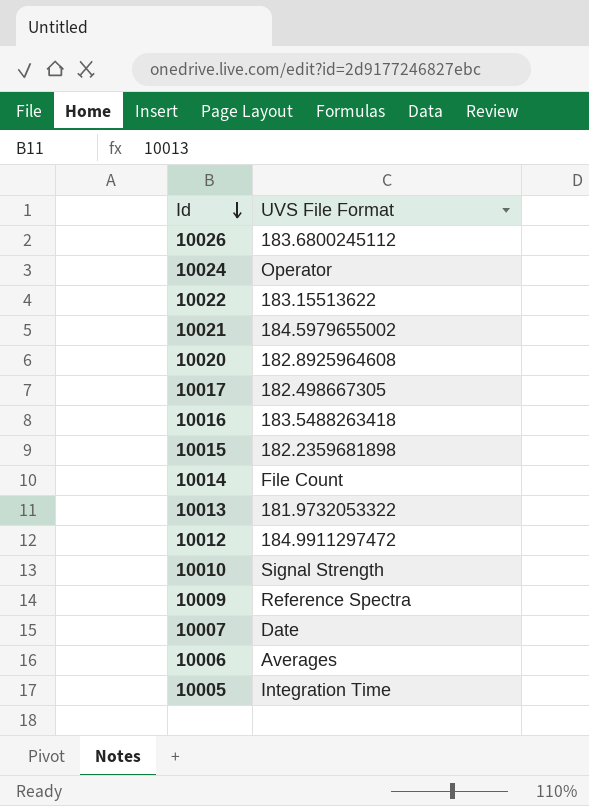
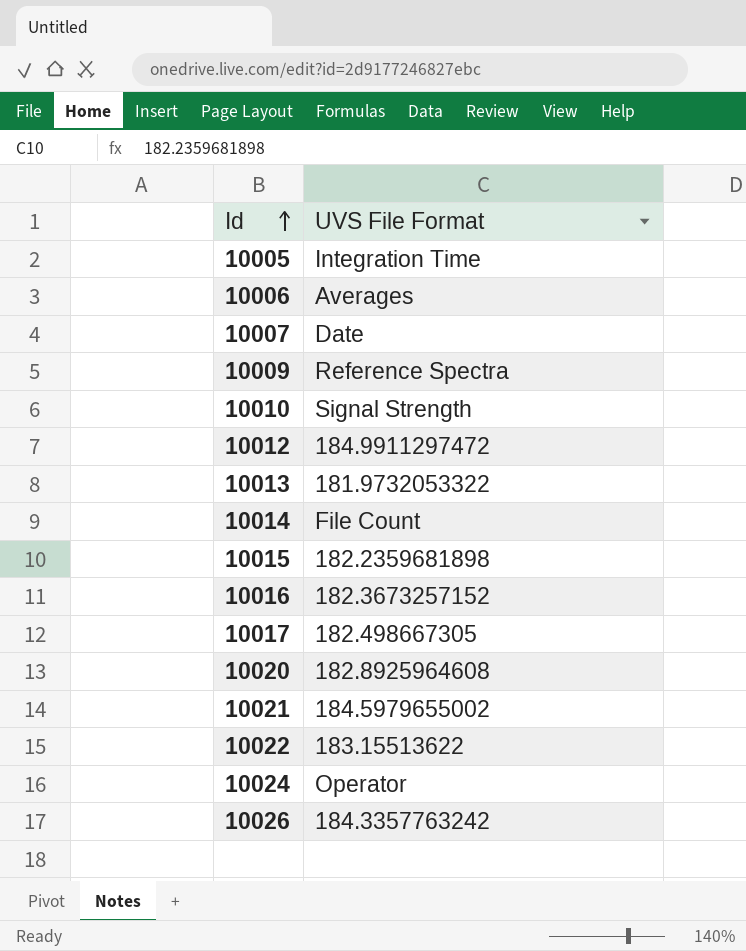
row order: Id descending -> Id ascending
10016 | UVS File Format: 183.5488263418 -> 182.3673257152
10026 | UVS File Format: 183.6800245112 -> 184.3357763242

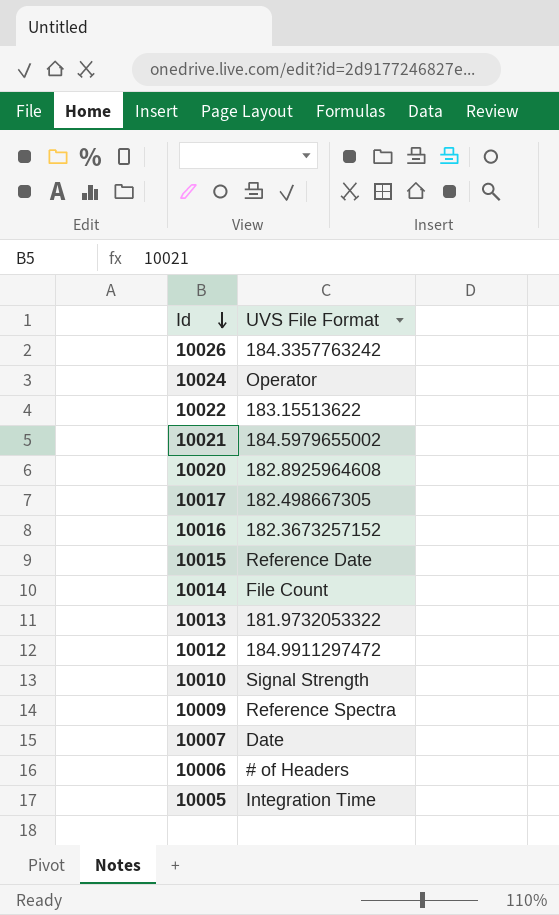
row order: Id ascending -> Id descending
10015 | UVS File Format: 182.2359681898 -> Reference Date
10006 | UVS File Format: Averages -> # of Headers

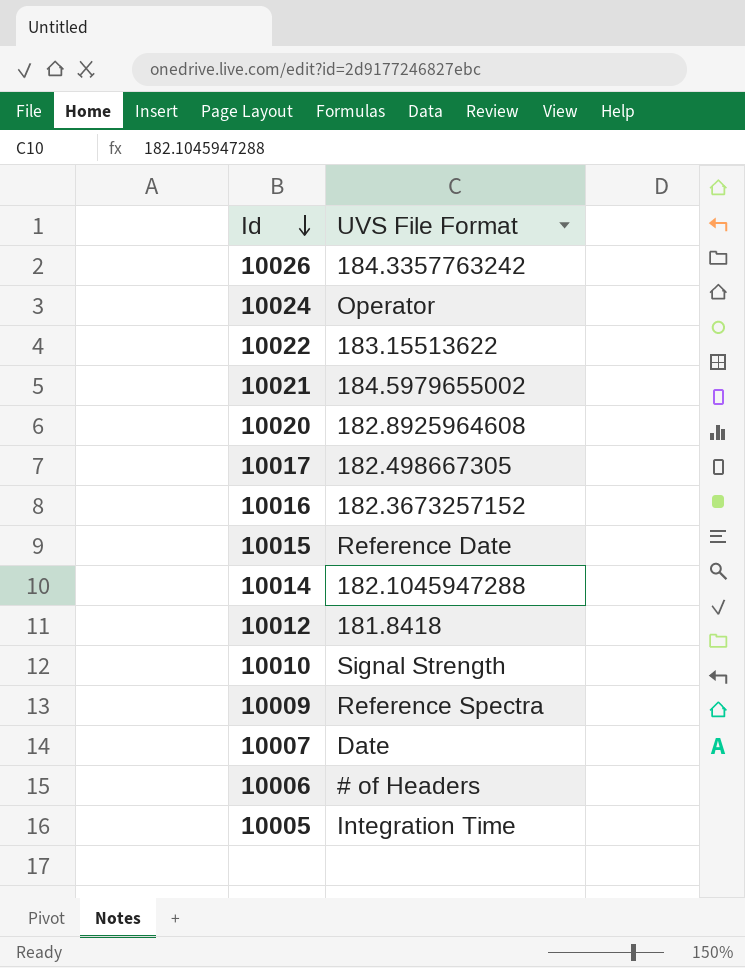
row 10013: 181.9732053322 -> none
10014 | UVS File Format: File Count -> 182.1045947288
10012 | UVS File Format: 184.9911297472 -> 181.8418

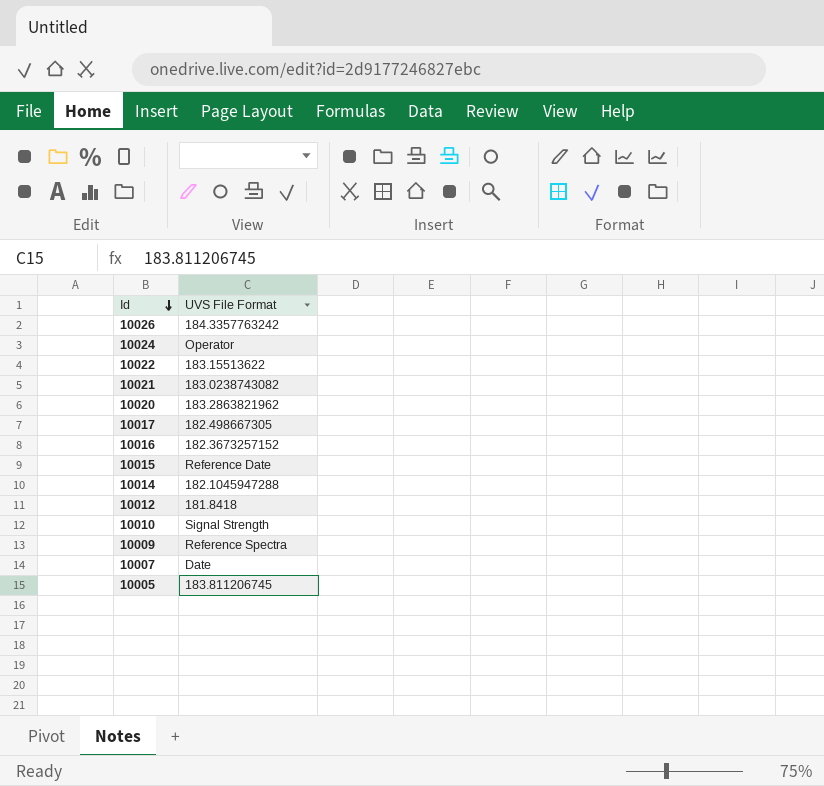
row 10006: # of Headers -> none
10021 | UVS File Format: 184.5979655002 -> 183.0238743082
10020 | UVS File Format: 182.8925964608 -> 183.2863821962
10005 | UVS File Format: Integration Time -> 183.811206745

